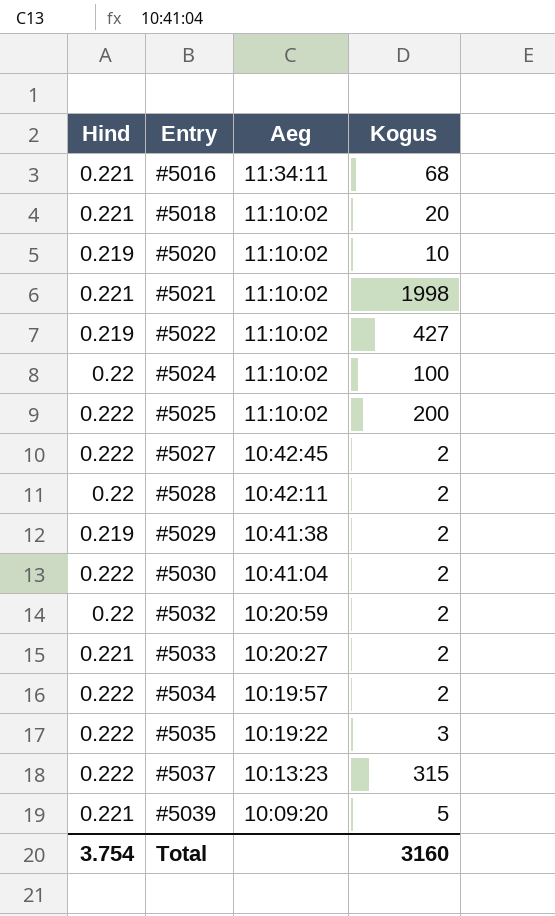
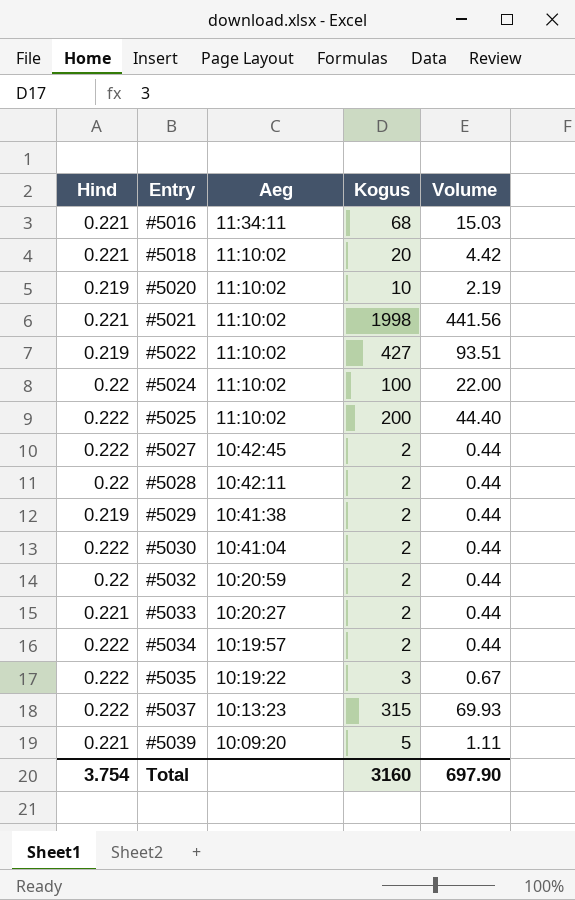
column Volume | formula: none -> [Hind] * [Kogus]

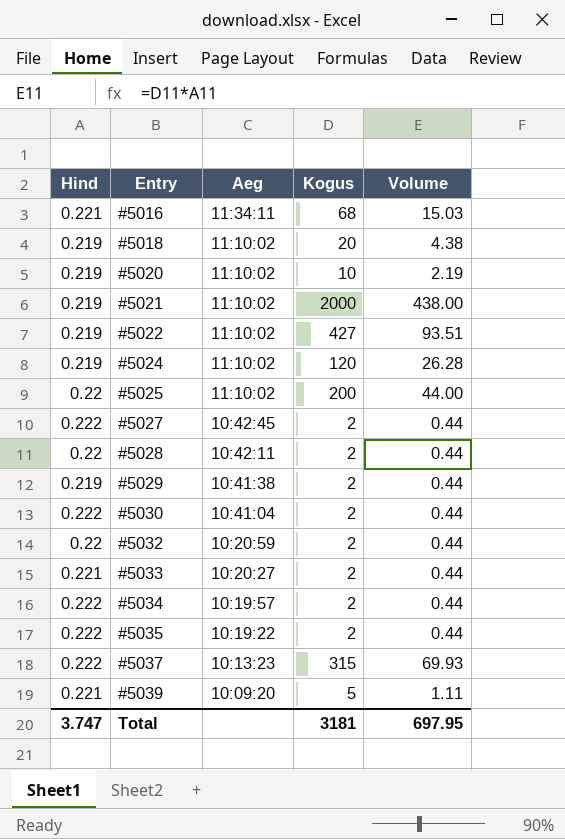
#5018 | Hind: 0.221 -> 0.219
#5018 | Volume: 4.42 -> 4.38
#5021 | Hind: 0.221 -> 0.219
#5021 | Kogus: 1998 -> 2000
#5021 | Volume: 441.56 -> 438.00
#5024 | Hind: 0.22 -> 0.219
#5024 | Kogus: 100 -> 120
#5024 | Volume: 22.00 -> 26.28
#5025 | Hind: 0.222 -> 0.22
#5025 | Volume: 44.40 -> 44.00
#5035 | Kogus: 3 -> 2
#5035 | Volume: 0.67 -> 0.44
Total | Hind: 3.754 -> 3.747
Total | Kogus: 3160 -> 3181
Total | Volume: 697.90 -> 697.95

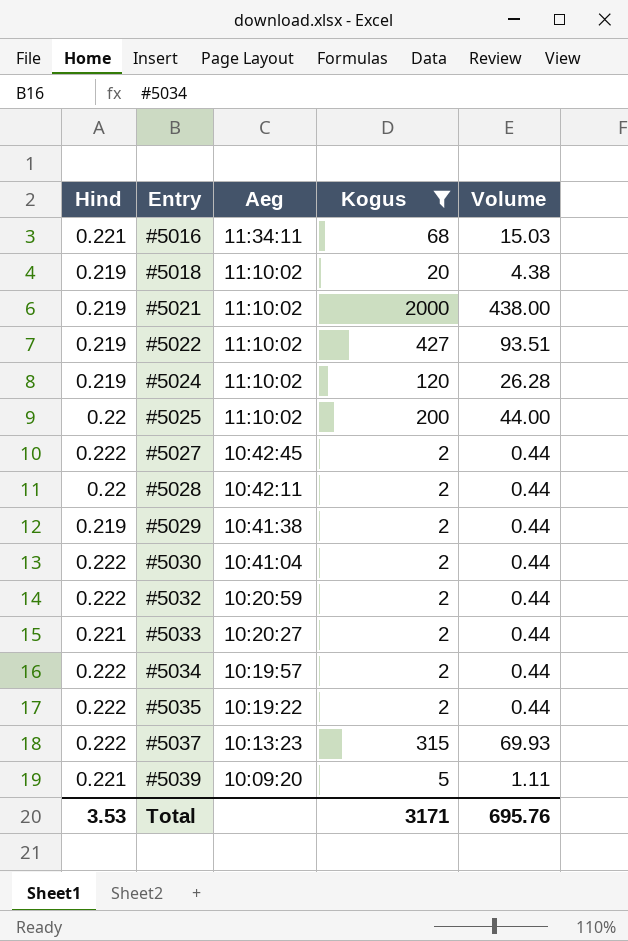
filter: none -> Kogus != 10
#5032 | Hind: 0.22 -> 0.222
Total | Hind: 3.747 -> 3.53
Total | Kogus: 3181 -> 3171
Total | Volume: 697.95 -> 695.76

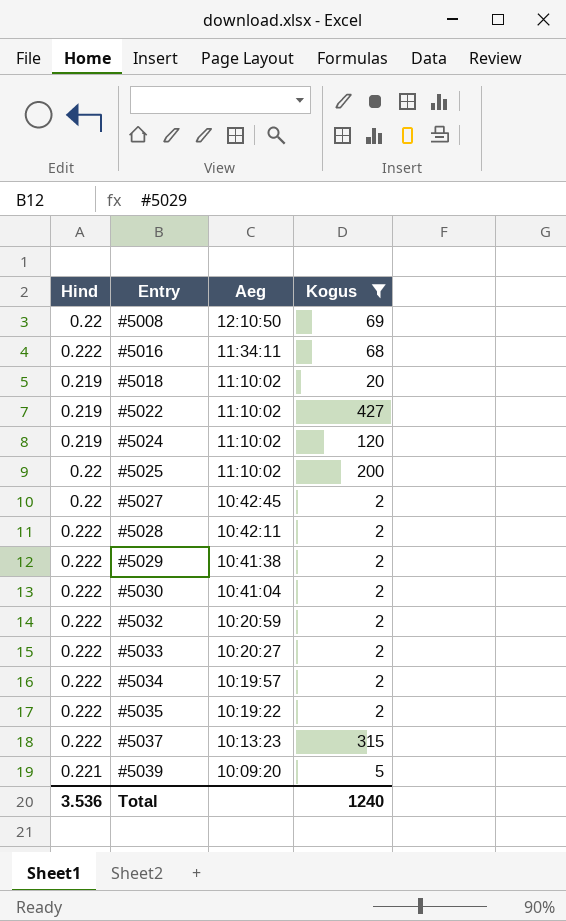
column Volume | formula: [Hind] * [Kogus] -> none
row #5021: 0.219 | 11:10:02 | 2000 | 438.00 -> none
row #5008: none -> 0.22 | 12:10:50 | 69
#5016 | Hind: 0.221 -> 0.222
#5027 | Hind: 0.222 -> 0.22
#5028 | Hind: 0.22 -> 0.222
#5029 | Hind: 0.219 -> 0.222
#5033 | Hind: 0.221 -> 0.222
Total | Hind: 3.53 -> 3.536
Total | Kogus: 3171 -> 1240

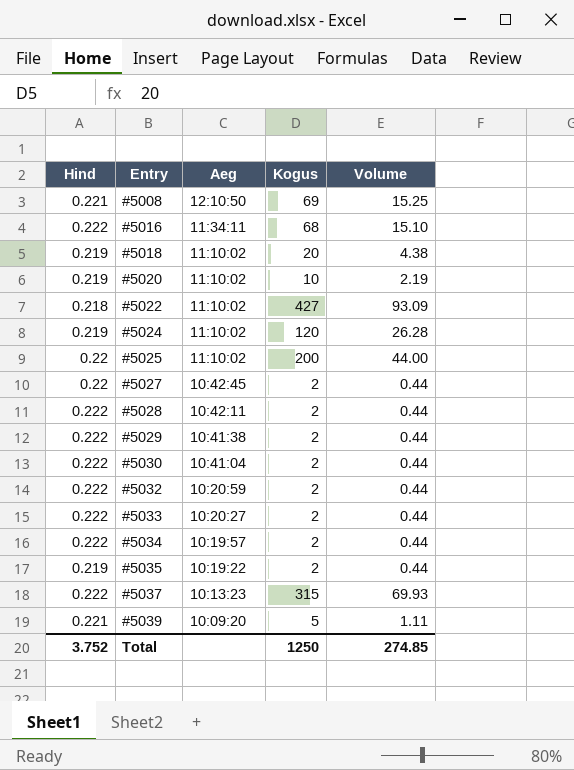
filter: Kogus != 10 -> none
column Volume | formula: none -> [Hind] * [Kogus]
#5008 | Hind: 0.22 -> 0.221
#5022 | Hind: 0.219 -> 0.218
#5035 | Hind: 0.222 -> 0.219
Total | Hind: 3.536 -> 3.752
Total | Kogus: 1240 -> 1250

